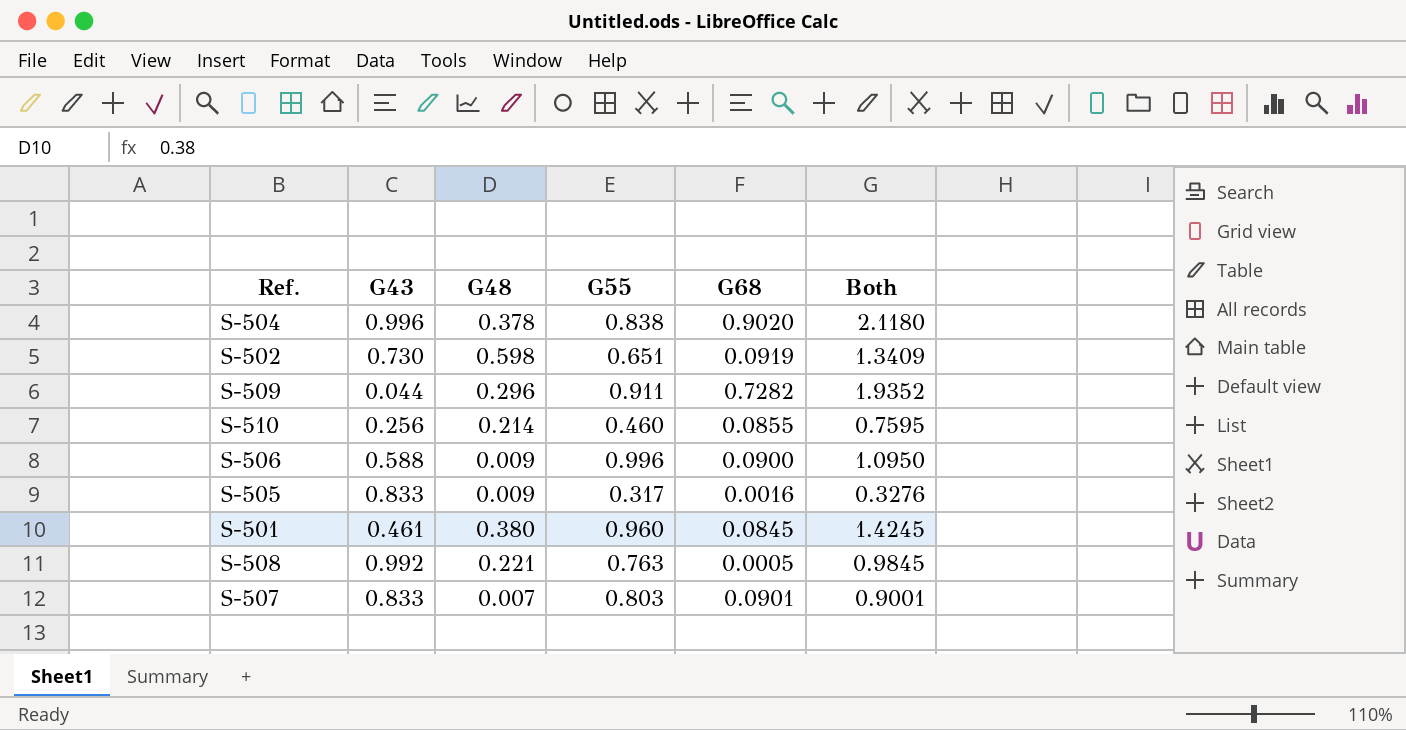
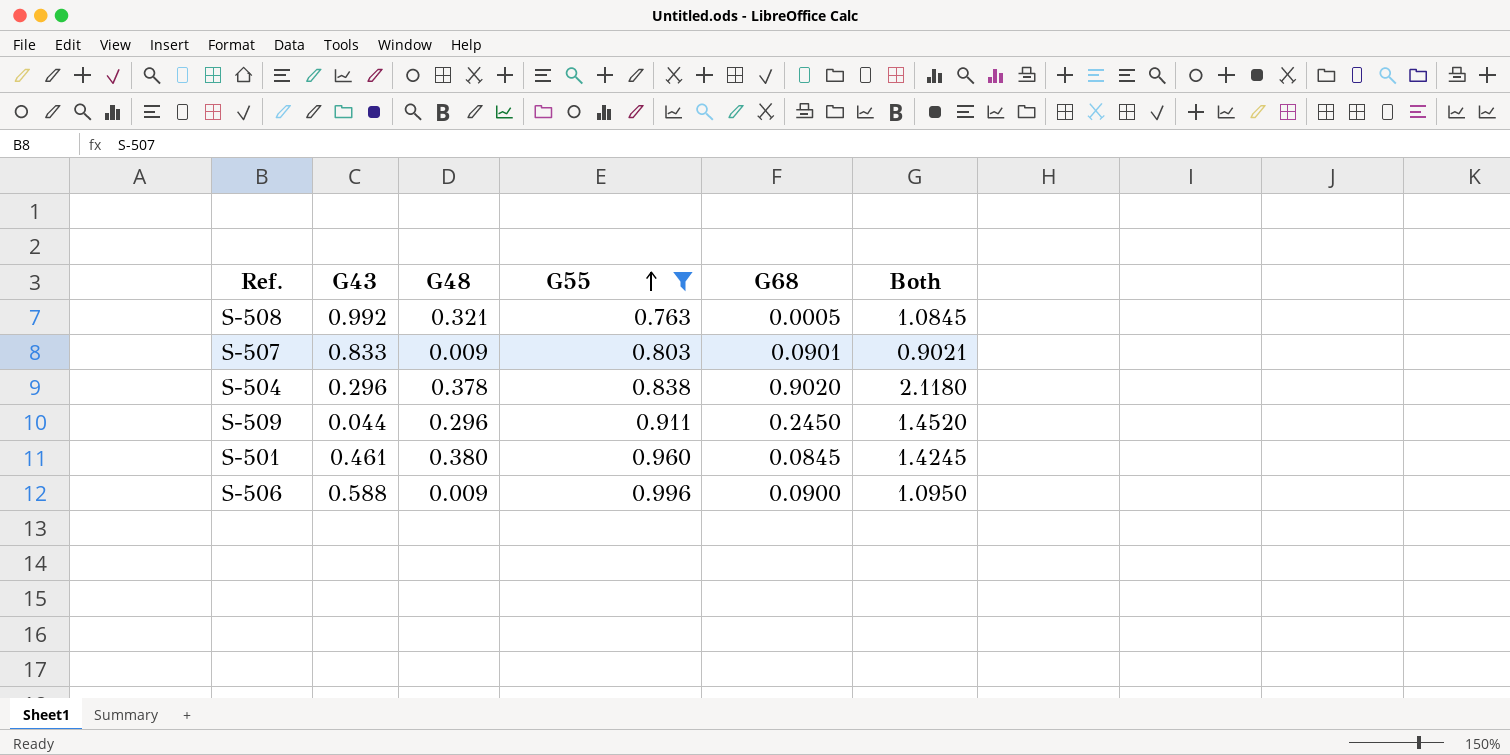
filter: none -> G55 >= 0.763
row order: none -> G55 ascending
S-508 | G48: 0.221 -> 0.321
S-508 | Both: 0.9845 -> 1.0845
S-507 | G48: 0.007 -> 0.009
S-507 | Both: 0.9001 -> 0.9021
S-504 | G43: 0.996 -> 0.296
S-509 | G68: 0.7282 -> 0.2450
S-509 | Both: 1.9352 -> 1.4520

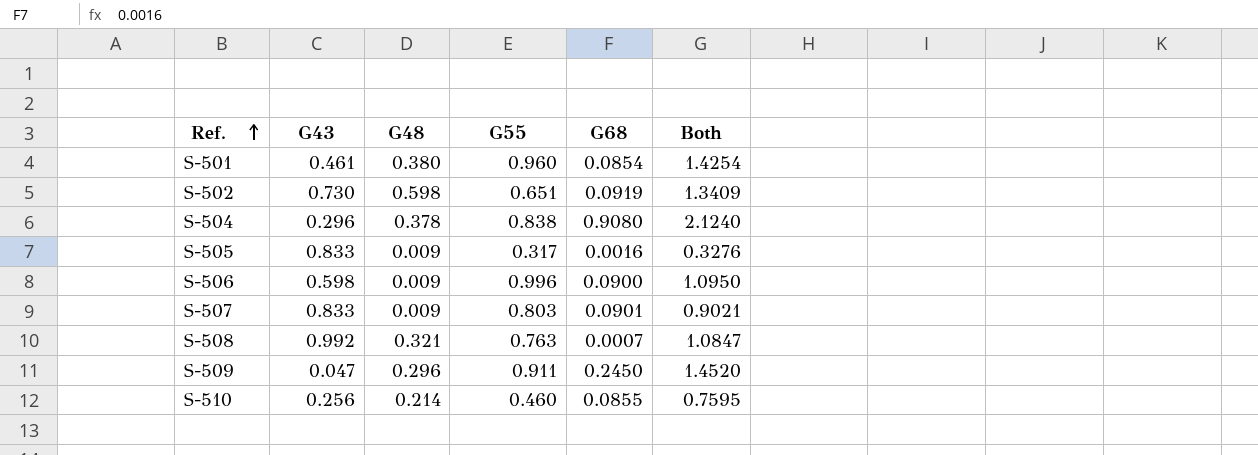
filter: G55 >= 0.763 -> none
row order: G55 ascending -> Ref. ascending
S-501 | G68: 0.0845 -> 0.0854
S-501 | Both: 1.4245 -> 1.4254
S-504 | G68: 0.9020 -> 0.9080
S-504 | Both: 2.1180 -> 2.1240
S-506 | G43: 0.588 -> 0.598
S-508 | G68: 0.0005 -> 0.0007
S-508 | Both: 1.0845 -> 1.0847
S-509 | G43: 0.044 -> 0.047

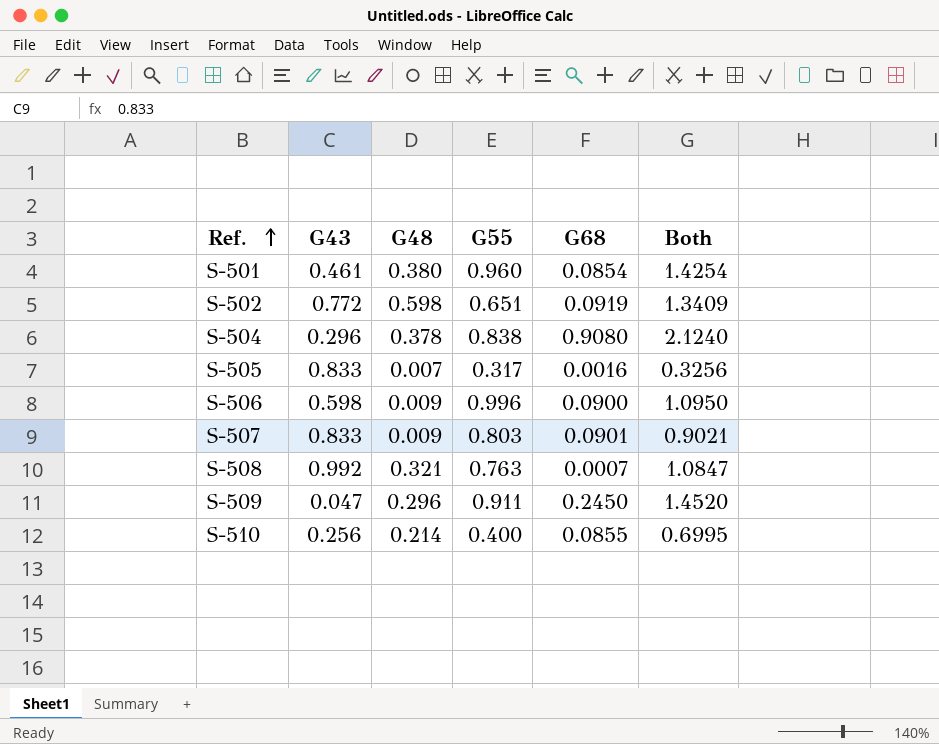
S-502 | G43: 0.730 -> 0.772
S-505 | G48: 0.009 -> 0.007
S-505 | Both: 0.3276 -> 0.3256
S-510 | G55: 0.460 -> 0.400
S-510 | Both: 0.7595 -> 0.6995

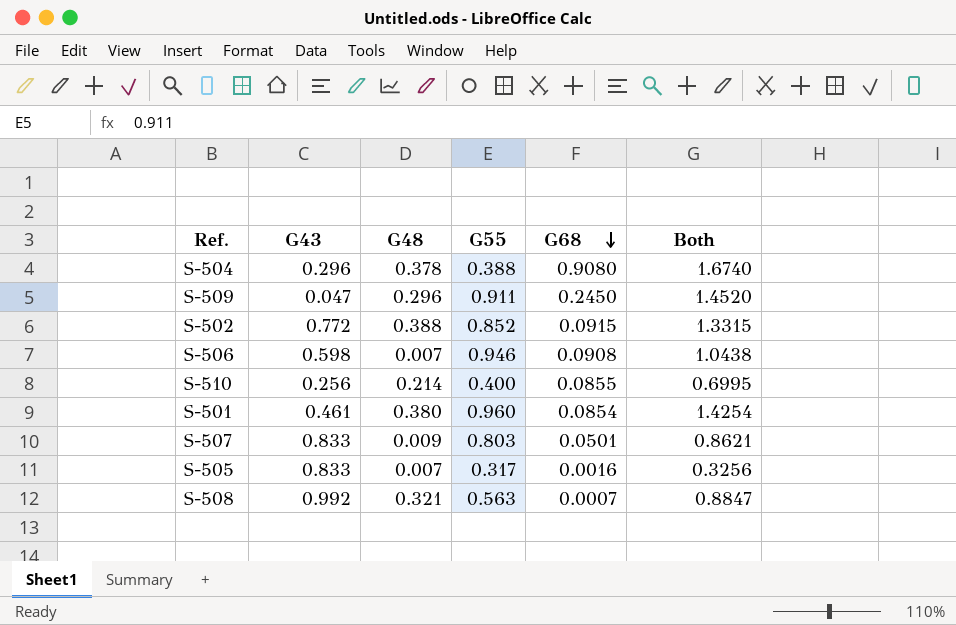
row order: Ref. ascending -> G68 descending
S-504 | G55: 0.838 -> 0.388
S-504 | Both: 2.1240 -> 1.6740
S-502 | G48: 0.598 -> 0.388
S-502 | G55: 0.651 -> 0.852
S-502 | G68: 0.0919 -> 0.0915
S-502 | Both: 1.3409 -> 1.3315
S-506 | G48: 0.009 -> 0.007
S-506 | G55: 0.996 -> 0.946
S-506 | G68: 0.0900 -> 0.0908
S-506 | Both: 1.0950 -> 1.0438
S-507 | G68: 0.0901 -> 0.0501
S-507 | Both: 0.9021 -> 0.8621
S-508 | G55: 0.763 -> 0.563
S-508 | Both: 1.0847 -> 0.8847

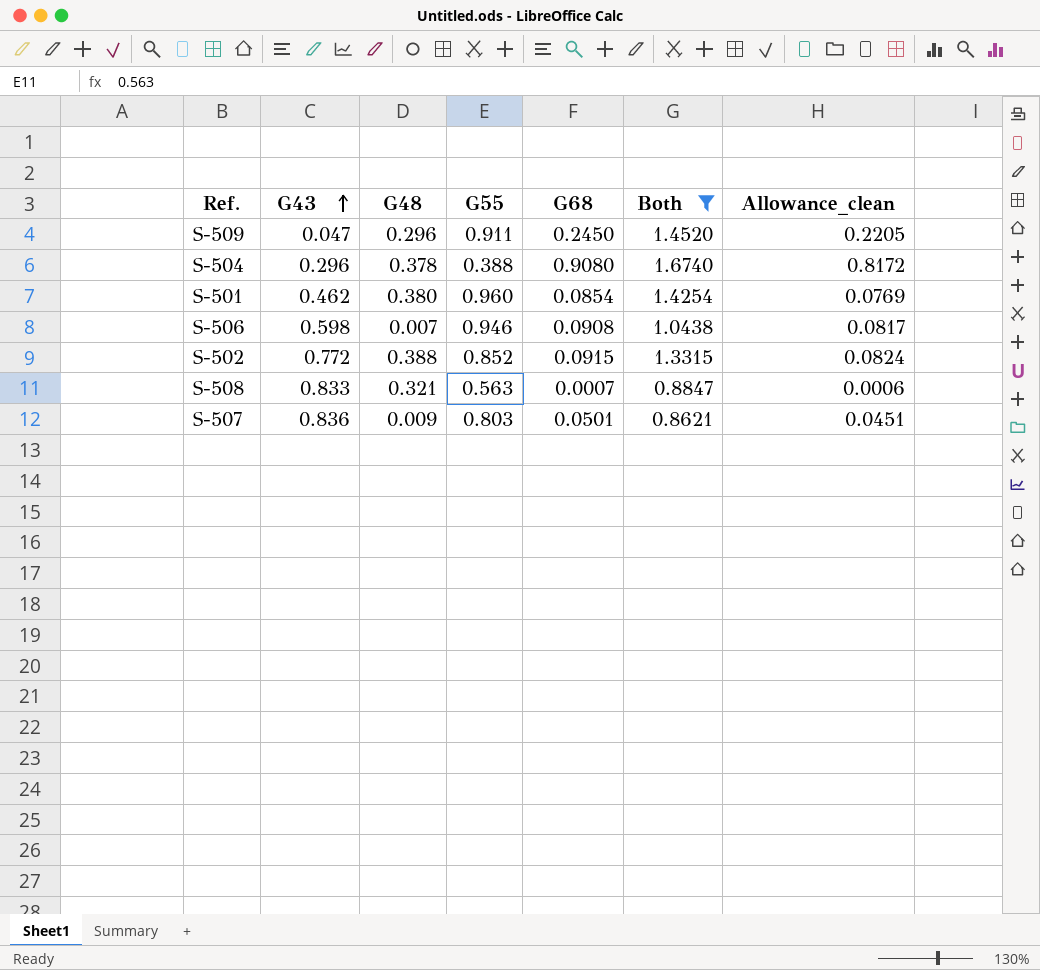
filter: none -> Both >= 0.8621
row order: G68 descending -> G43 ascending
column Allowance_clean | formula: none -> [G68] * 0.9
S-501 | G43: 0.461 -> 0.462
S-508 | G43: 0.992 -> 0.833
S-507 | G43: 0.833 -> 0.836

